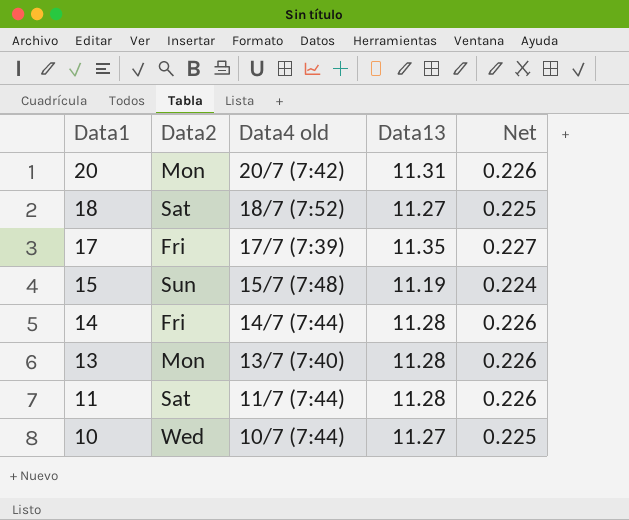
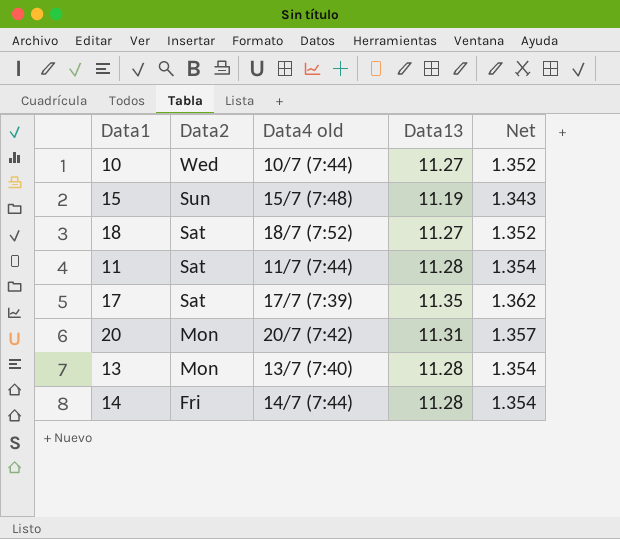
row order: Data1 descending -> Data2 descending
column Net | formula: [Data13] * 0.02 -> [Data13] * 0.12
17 | Data2: Fri -> Sat

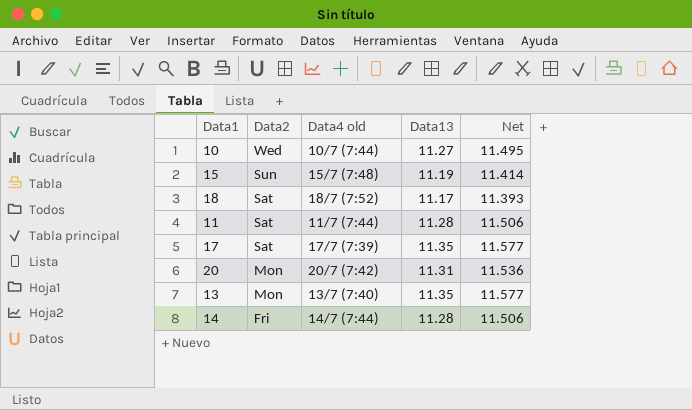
column Net | formula: [Data13] * 0.12 -> [Data13] * 1.02
18 | Data13: 11.27 -> 11.17
13 | Data13: 11.28 -> 11.35

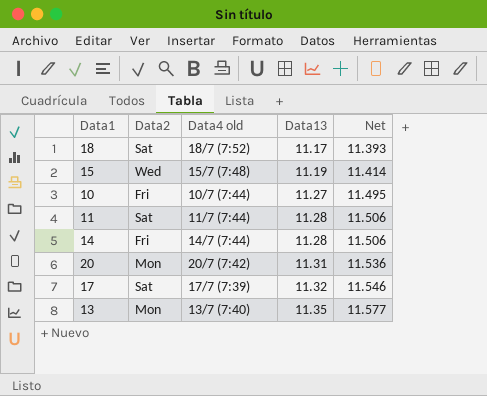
row order: Data2 descending -> Data13 ascending
15 | Data2: Sun -> Wed
10 | Data2: Wed -> Fri
17 | Data13: 11.35 -> 11.32
17 | Net: 11.577 -> 11.546

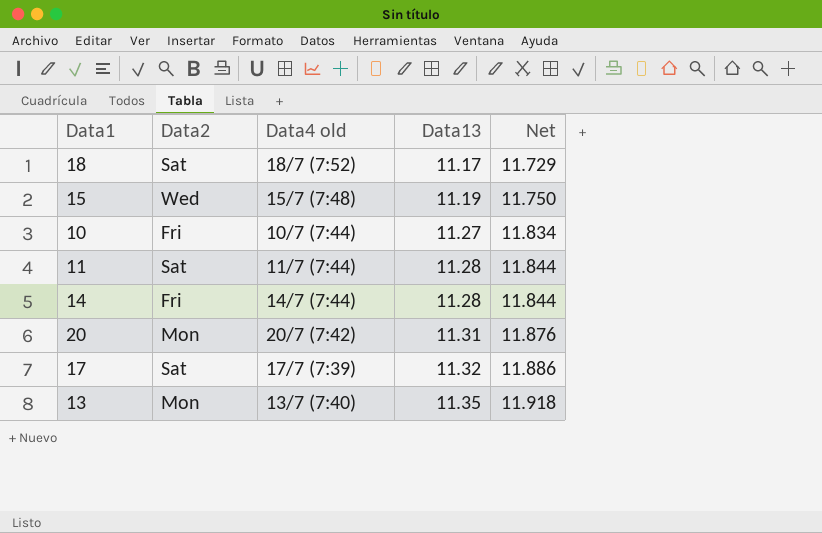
column Net | formula: [Data13] * 1.02 -> [Data13] * 1.05

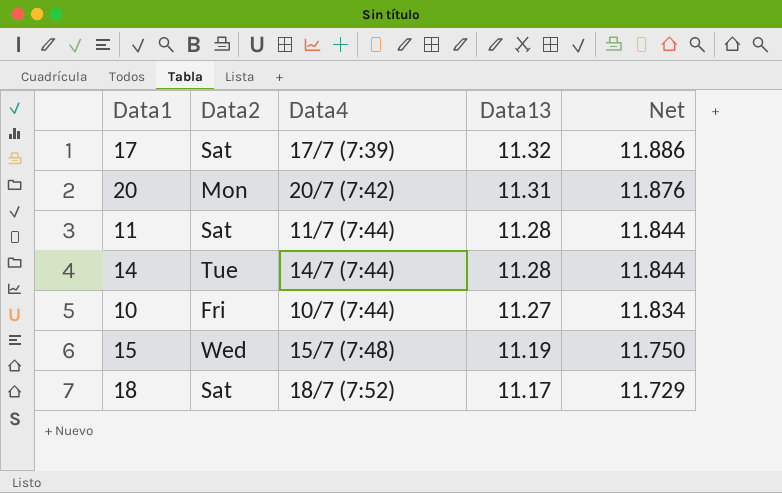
row order: Data13 ascending -> Data13 descending
column name: Data4 old -> Data4
row 13: Mon | 13/7 (7:40) | 11.35 | 11.918 -> none
14 | Data2: Fri -> Tue

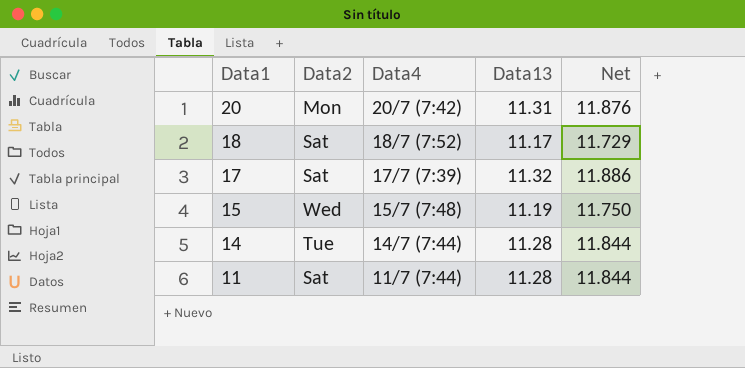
row order: Data13 descending -> Data1 descending
row 10: Fri | 10/7 (7:44) | 11.27 | 11.834 -> none

